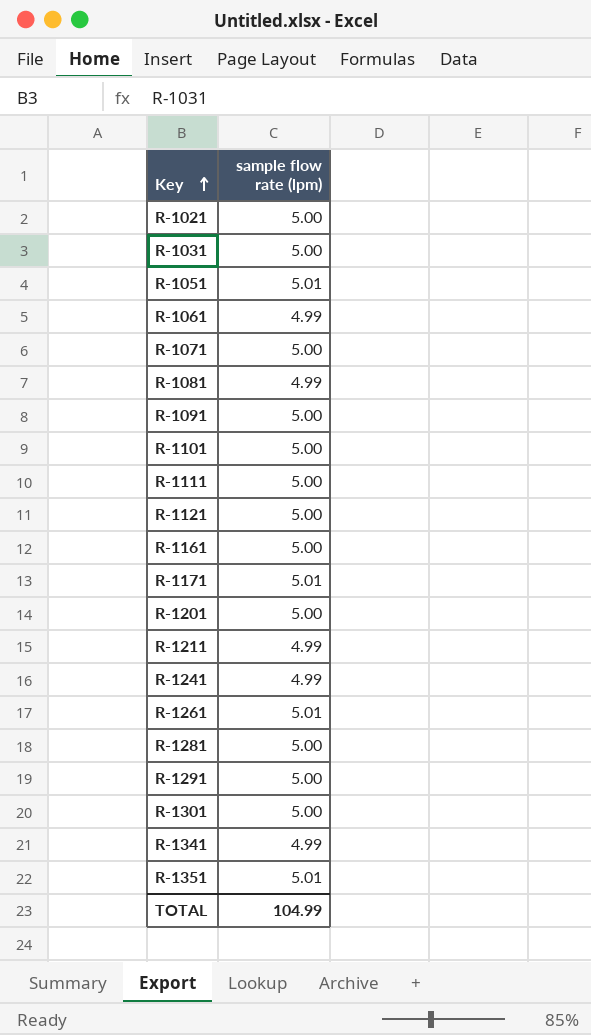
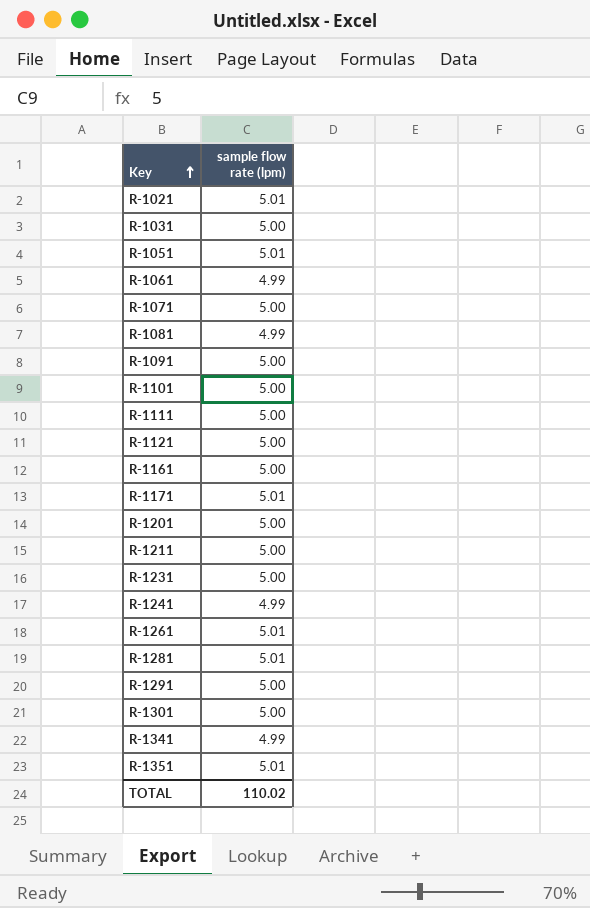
R-1021 | sample flow rate (lpm): 5.00 -> 5.01
R-1211 | sample flow rate (lpm): 4.99 -> 5.00
row R-1231: none -> 5.00
R-1281 | sample flow rate (lpm): 5.00 -> 5.01
TOTAL | sample flow rate (lpm): 104.99 -> 110.02

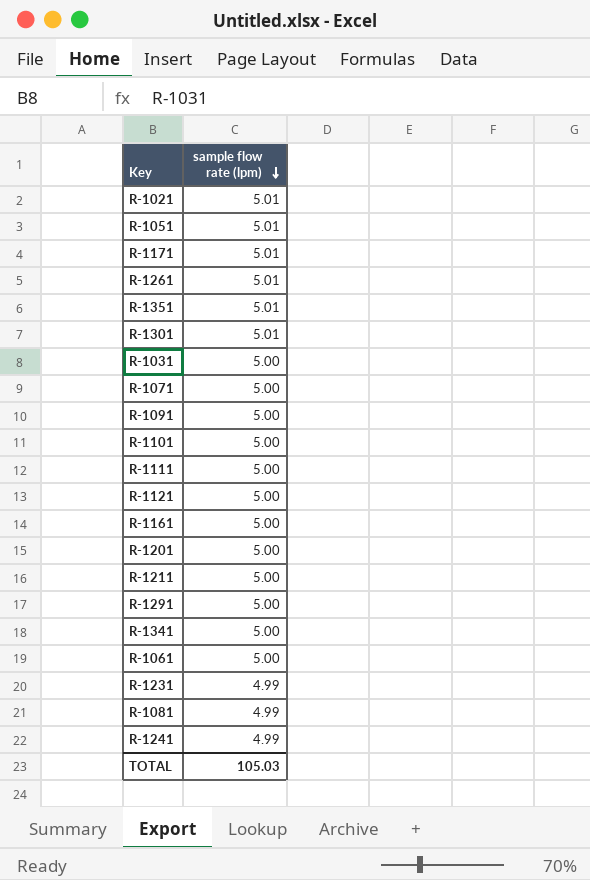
row order: Key ascending -> sample flow rate (lpm) descending
row R-1281: 5.01 -> none
R-1301 | sample flow rate (lpm): 5.00 -> 5.01
R-1341 | sample flow rate (lpm): 4.99 -> 5.00
R-1061 | sample flow rate (lpm): 4.99 -> 5.00
R-1231 | sample flow rate (lpm): 5.00 -> 4.99
TOTAL | sample flow rate (lpm): 110.02 -> 105.03

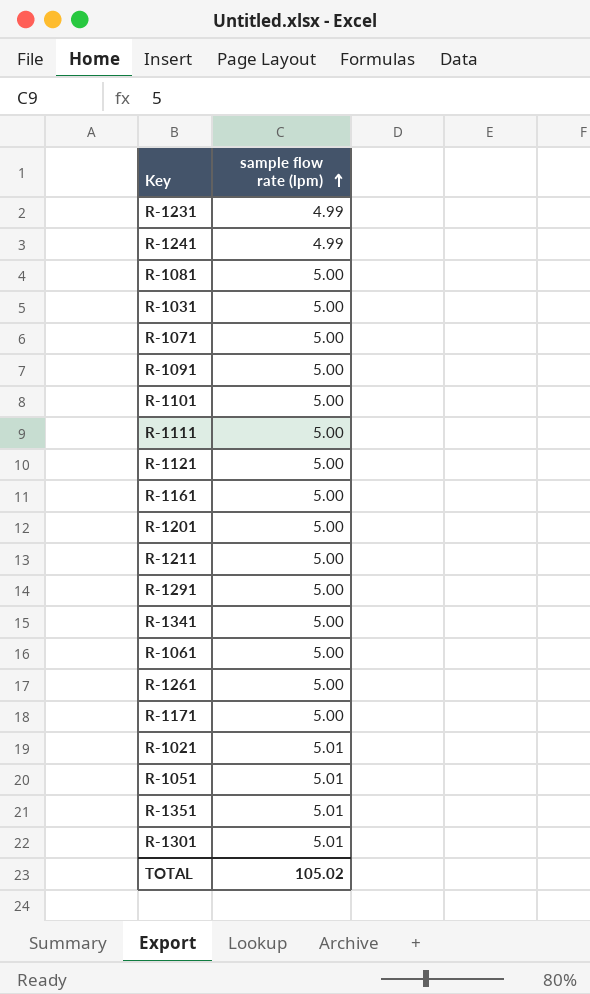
row order: sample flow rate (lpm) descending -> sample flow rate (lpm) ascending
R-1081 | sample flow rate (lpm): 4.99 -> 5.00
R-1261 | sample flow rate (lpm): 5.01 -> 5.00
R-1171 | sample flow rate (lpm): 5.01 -> 5.00
TOTAL | sample flow rate (lpm): 105.03 -> 105.02

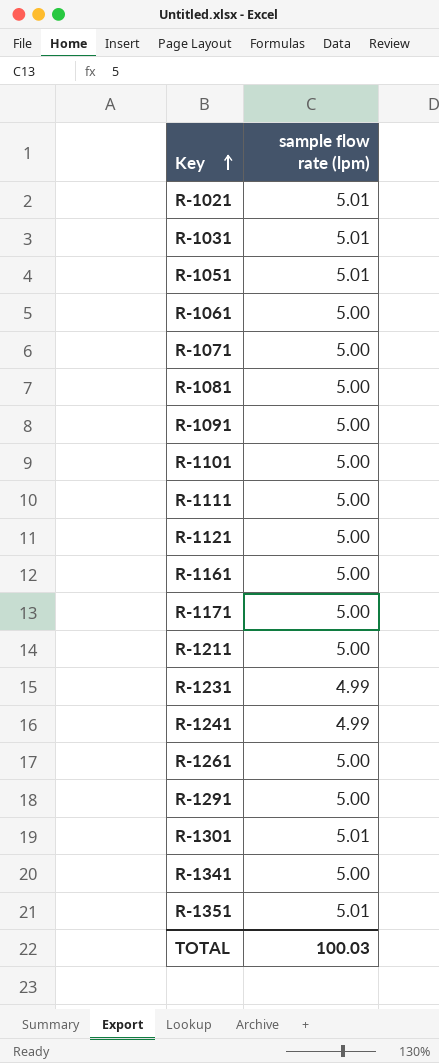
row order: sample flow rate (lpm) ascending -> Key ascending
row R-1201: 5.00 -> none
R-1031 | sample flow rate (lpm): 5.00 -> 5.01
TOTAL | sample flow rate (lpm): 105.02 -> 100.03

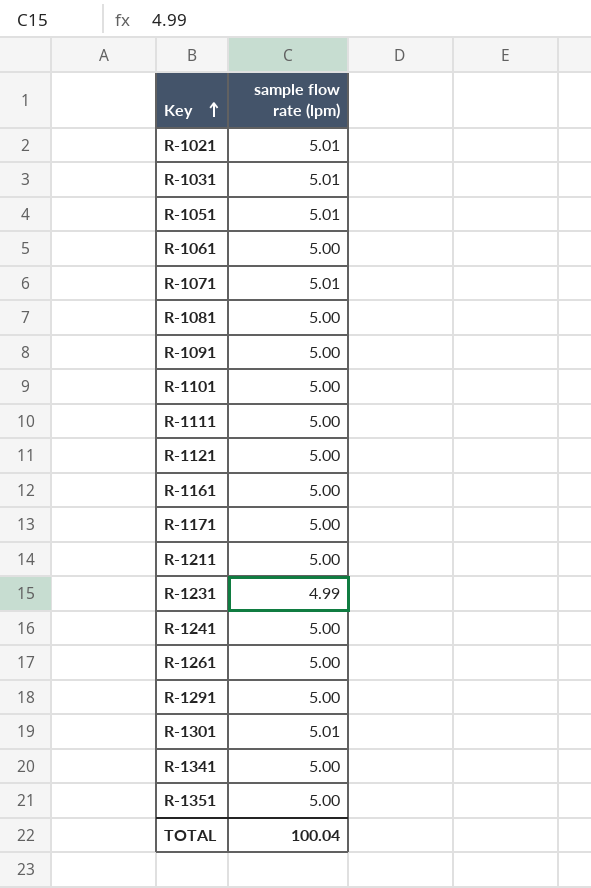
R-1071 | sample flow rate (lpm): 5.00 -> 5.01
R-1241 | sample flow rate (lpm): 4.99 -> 5.00
R-1351 | sample flow rate (lpm): 5.01 -> 5.00
TOTAL | sample flow rate (lpm): 100.03 -> 100.04

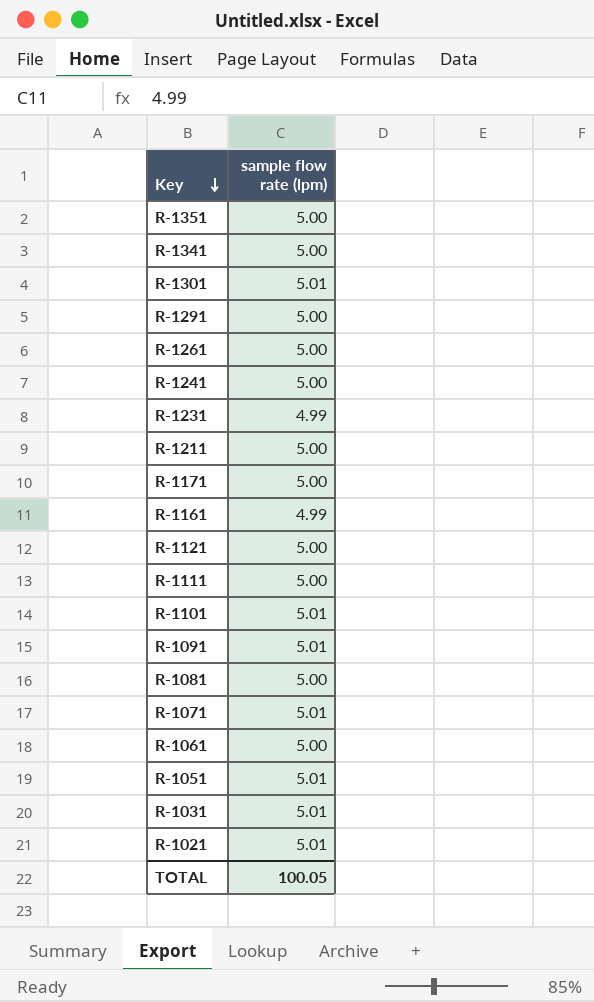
row order: Key ascending -> Key descending
R-1161 | sample flow rate (lpm): 5.00 -> 4.99
R-1101 | sample flow rate (lpm): 5.00 -> 5.01
R-1091 | sample flow rate (lpm): 5.00 -> 5.01
TOTAL | sample flow rate (lpm): 100.04 -> 100.05

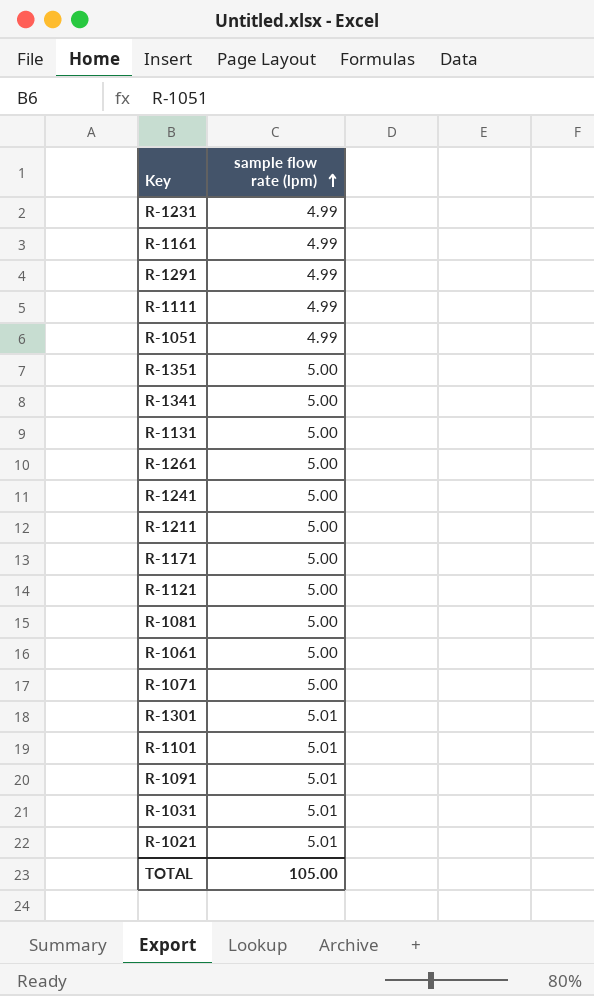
row order: Key descending -> sample flow rate (lpm) ascending
R-1291 | sample flow rate (lpm): 5.00 -> 4.99
R-1111 | sample flow rate (lpm): 5.00 -> 4.99
R-1051 | sample flow rate (lpm): 5.01 -> 4.99
row R-1131: none -> 5.00
R-1071 | sample flow rate (lpm): 5.01 -> 5.00
TOTAL | sample flow rate (lpm): 100.05 -> 105.00

